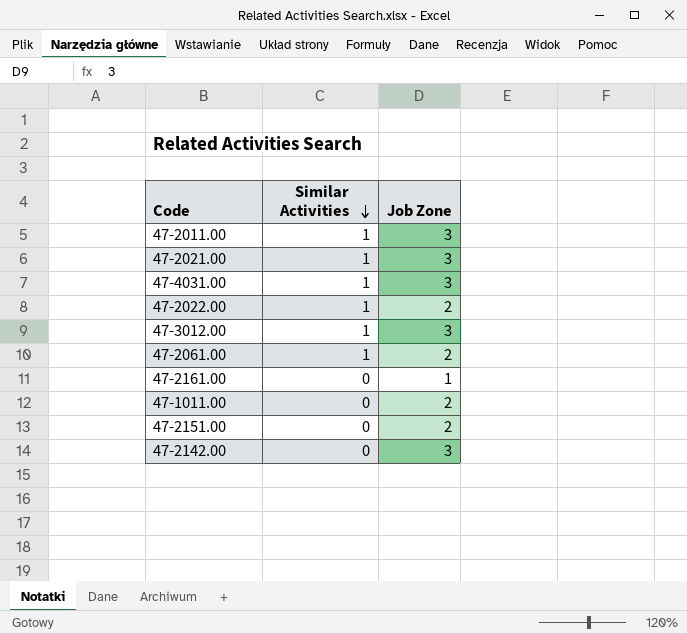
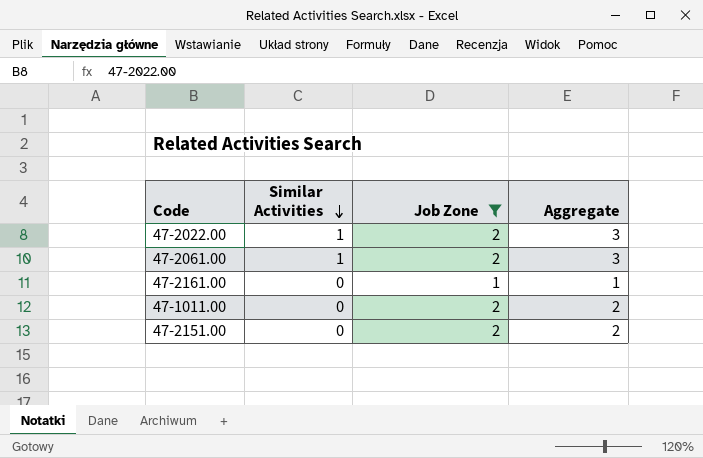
filter: none -> Job Zone != 3
column Aggregate | formula: none -> [Similar Activities] + [Job Zone]

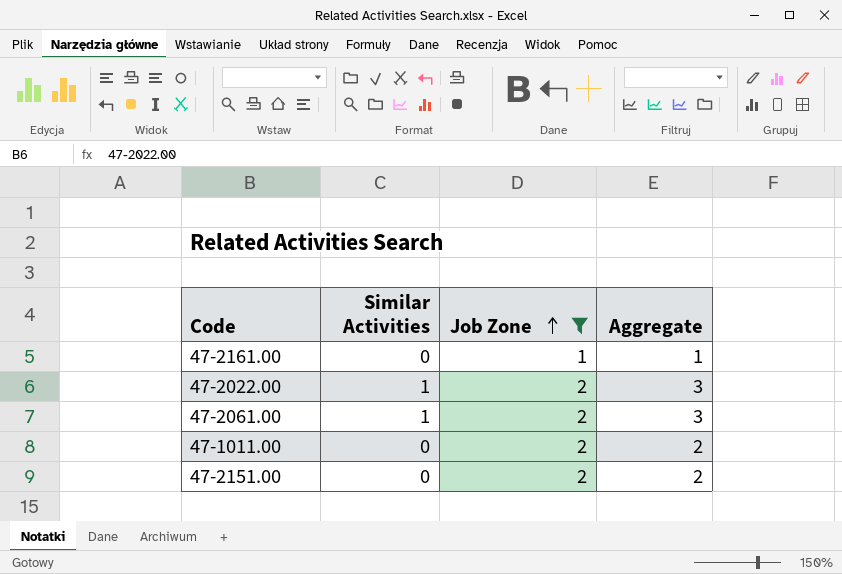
row order: Similar Activities descending -> Job Zone ascending

